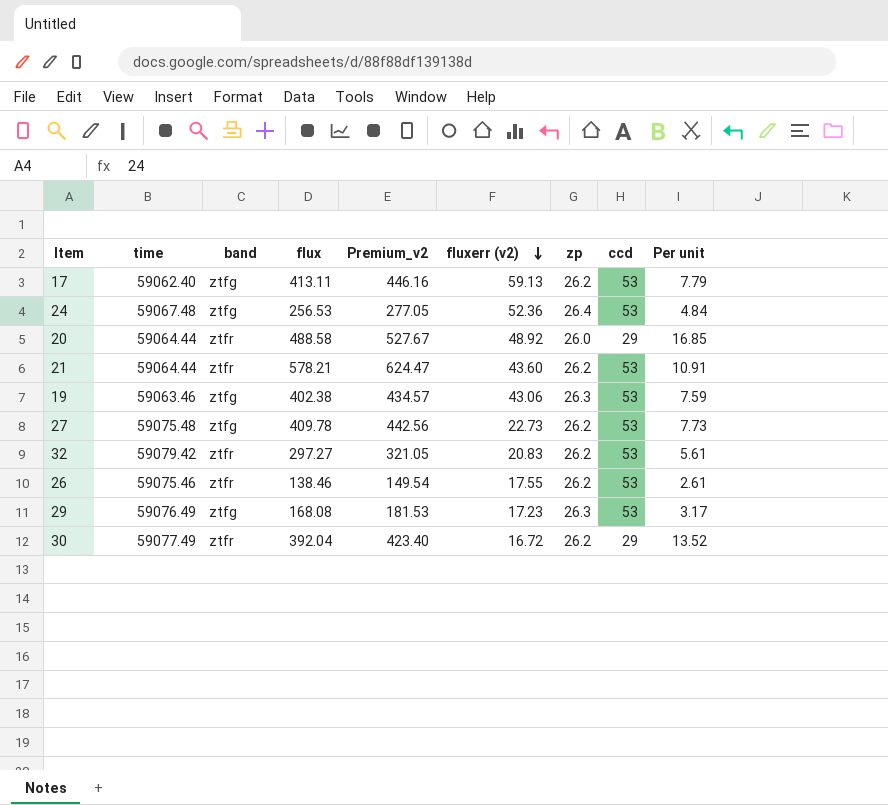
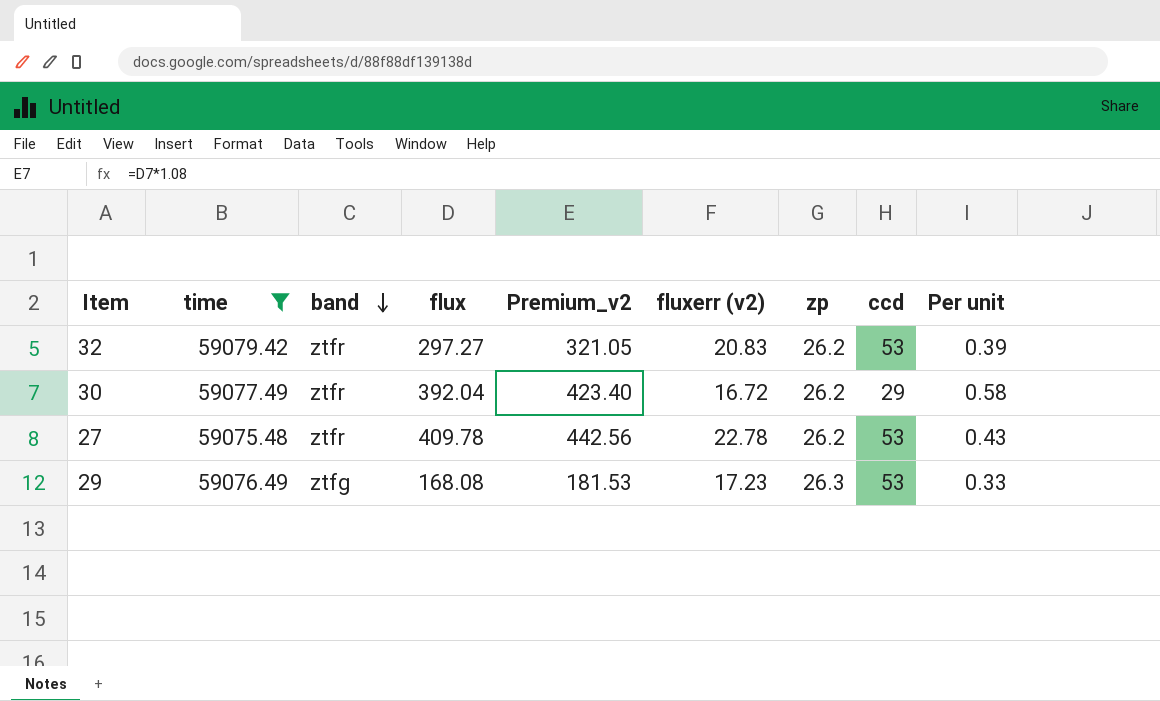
filter: none -> time >= 59075.48
row order: fluxerr (v2) descending -> band descending
column Per unit | formula: [flux] / [ccd] -> [fluxerr (v2)] / [ccd]
27 | band: ztfg -> ztfr
27 | fluxerr (v2): 22.73 -> 22.78

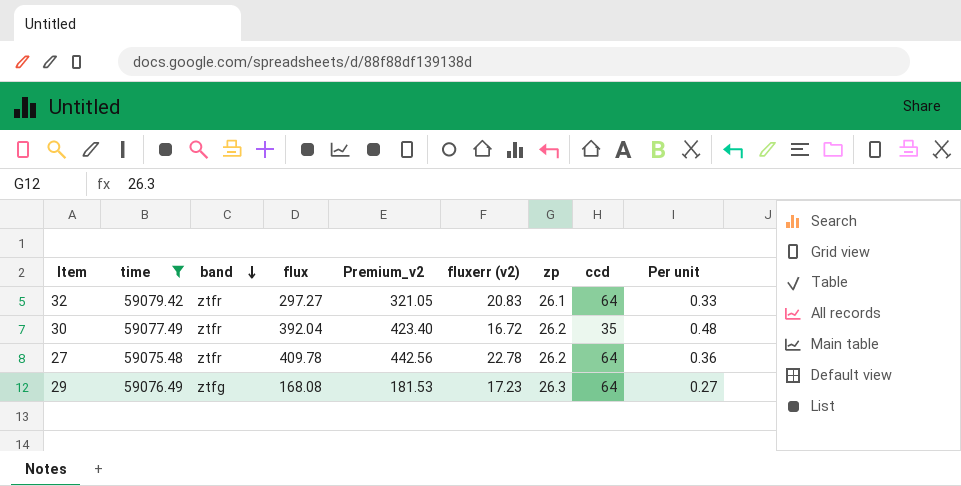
32 | zp: 26.2 -> 26.1
32 | ccd: 53 -> 64
32 | Per unit: 0.39 -> 0.33
30 | ccd: 29 -> 35
30 | Per unit: 0.58 -> 0.48
27 | ccd: 53 -> 64
27 | Per unit: 0.43 -> 0.36
29 | ccd: 53 -> 64
29 | Per unit: 0.33 -> 0.27

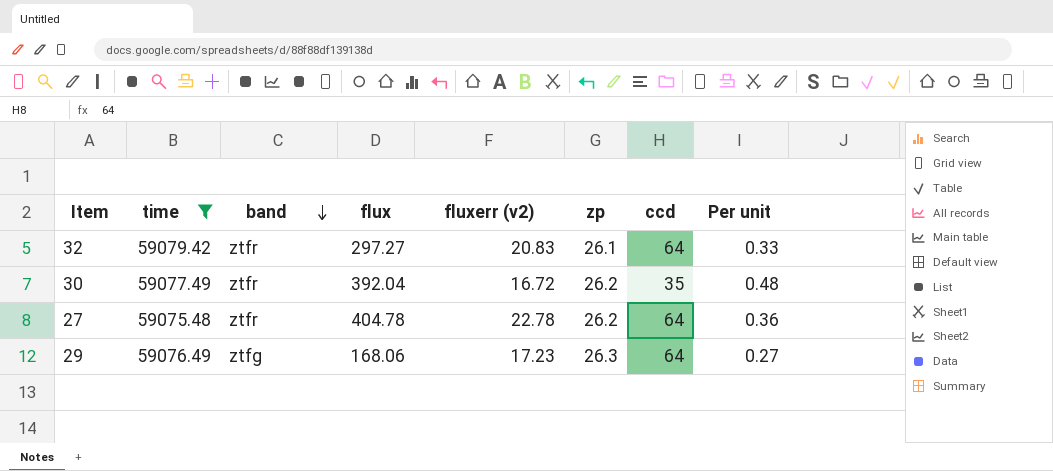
column Premium_v2 | formula: [flux] * 1.08 -> none
27 | flux: 409.78 -> 404.78
29 | flux: 168.08 -> 168.06

